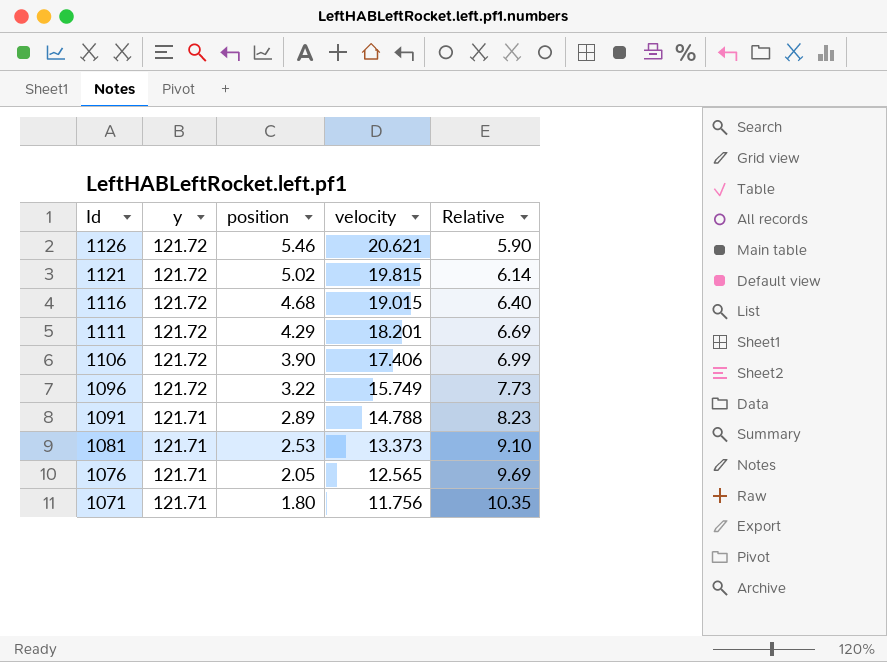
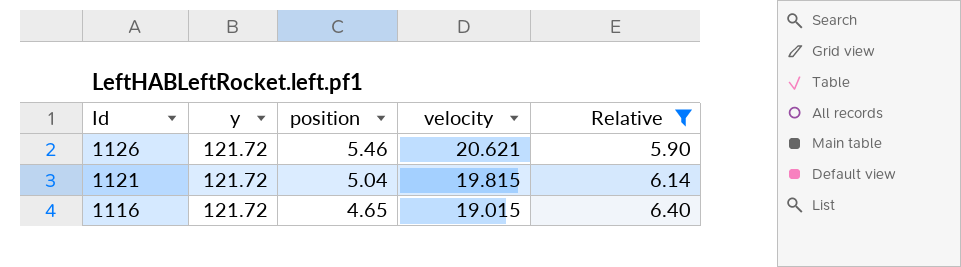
filter: none -> Relative <= 6.40
1121 | position: 5.02 -> 5.04
1116 | position: 4.68 -> 4.65

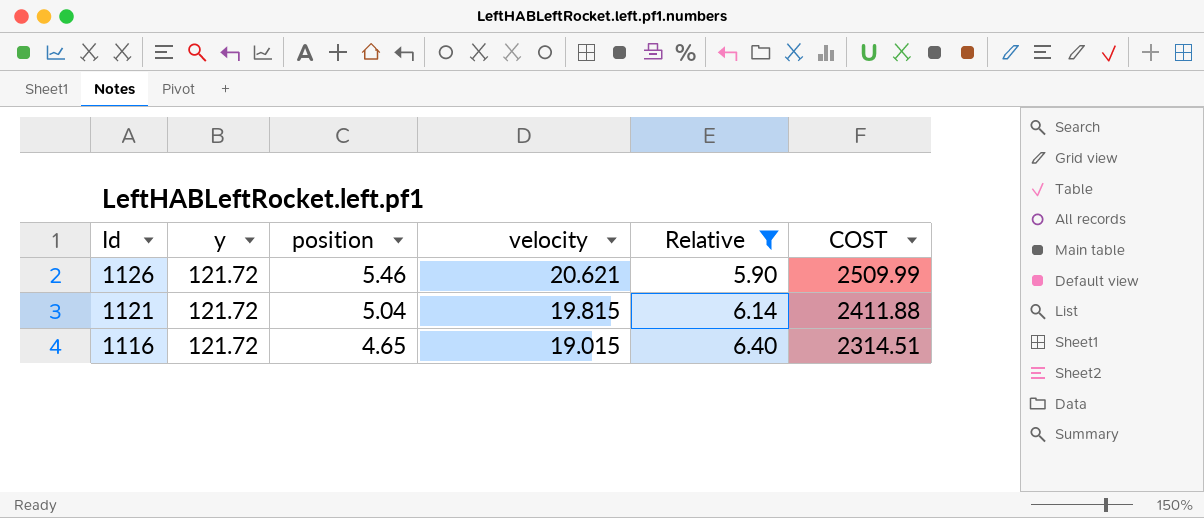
column COST | formula: none -> [y] * [velocity]

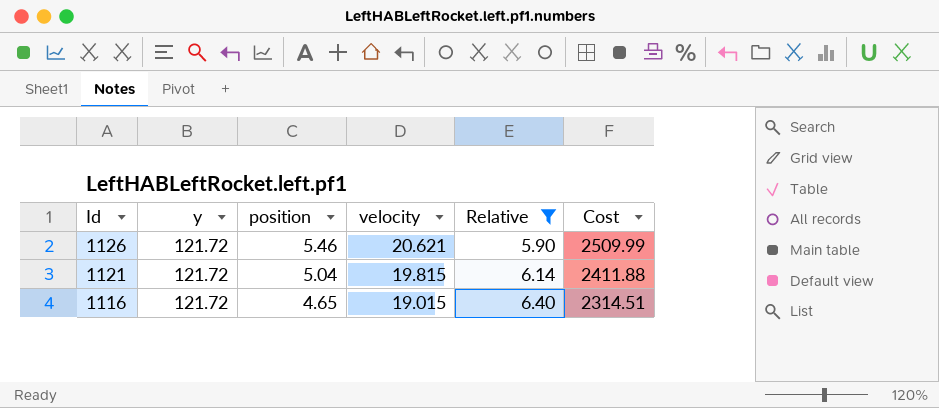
column name: COST -> Cost

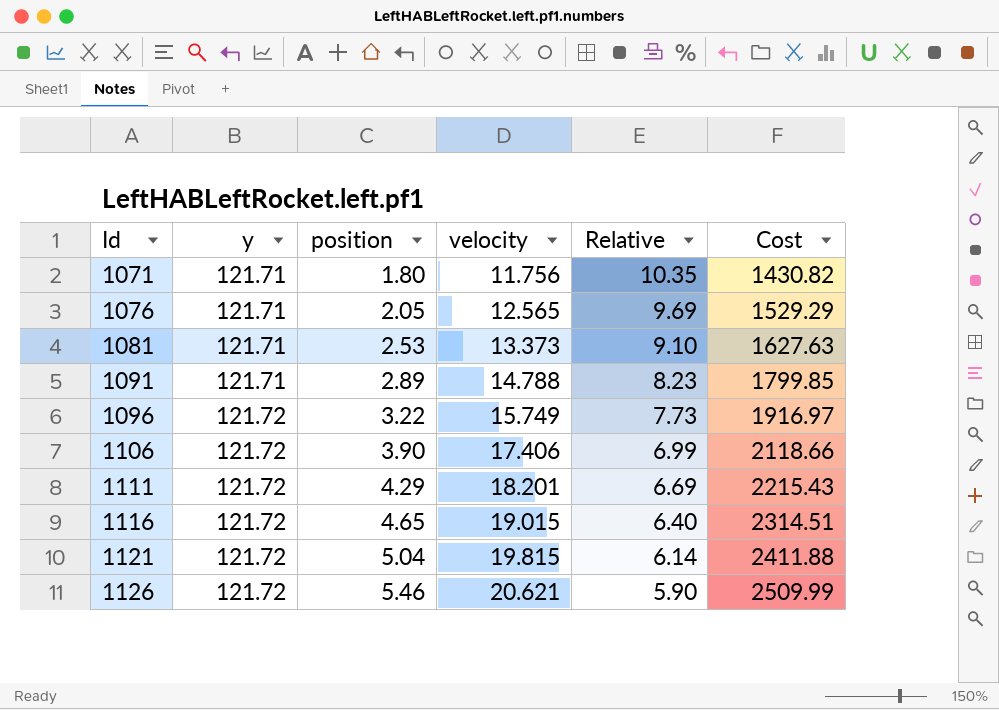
filter: Relative <= 6.40 -> none
row order: Id descending -> Id ascending

